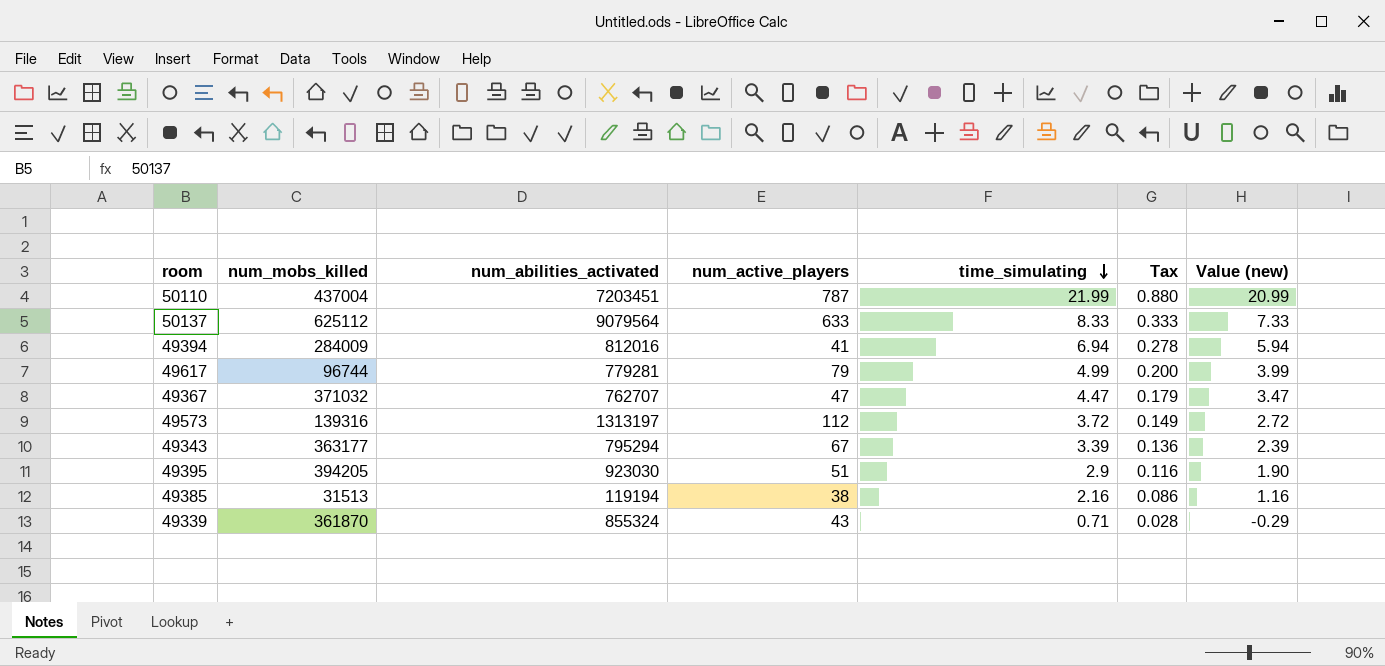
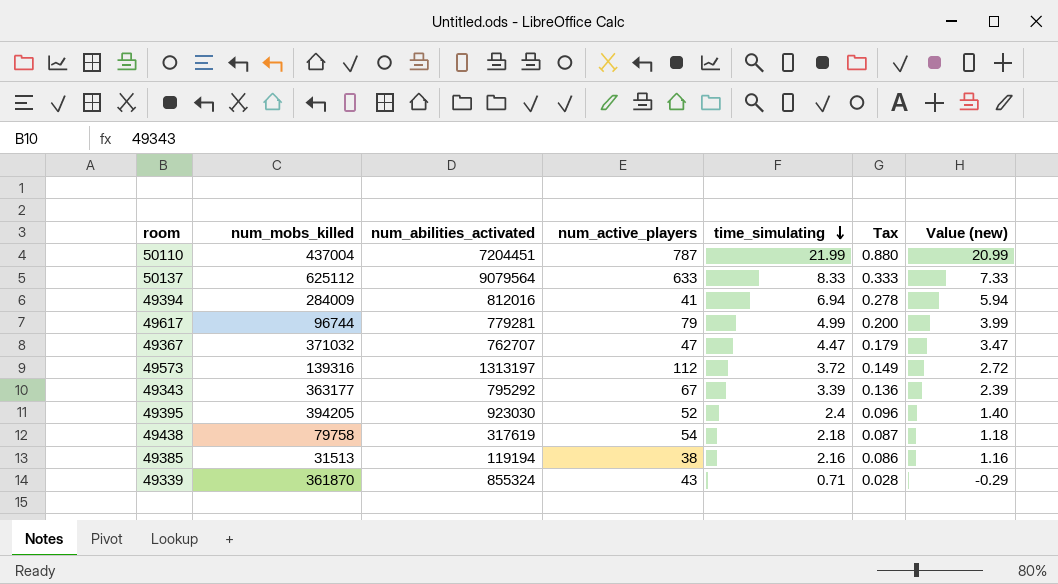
50110 | num_abilities_activated: 7203451 -> 7204451
49343 | num_abilities_activated: 795294 -> 795292
49395 | num_active_players: 51 -> 52
49395 | time_simulating: 2.9 -> 2.4
49395 | Tax: 0.116 -> 0.096
49395 | Value (new): 1.90 -> 1.40
row 49438: none -> 79758 | 317619 | 54 | 2.18 | 0.087 | 1.18

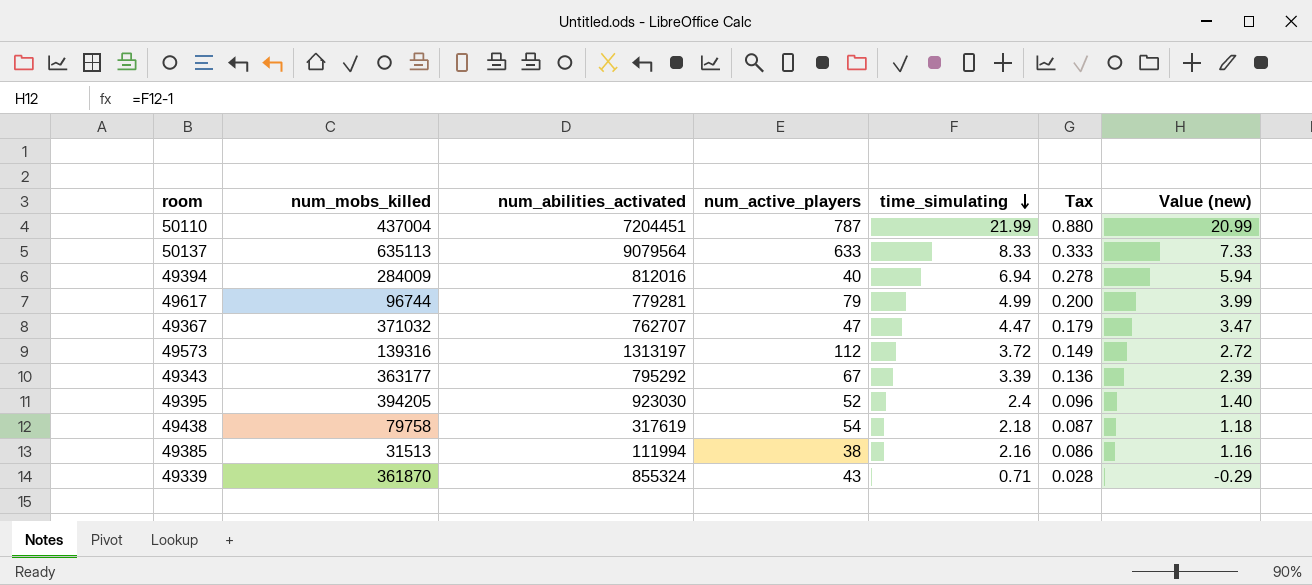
50137 | num_mobs_killed: 625112 -> 635113
49394 | num_active_players: 41 -> 40
49385 | num_abilities_activated: 119194 -> 111994

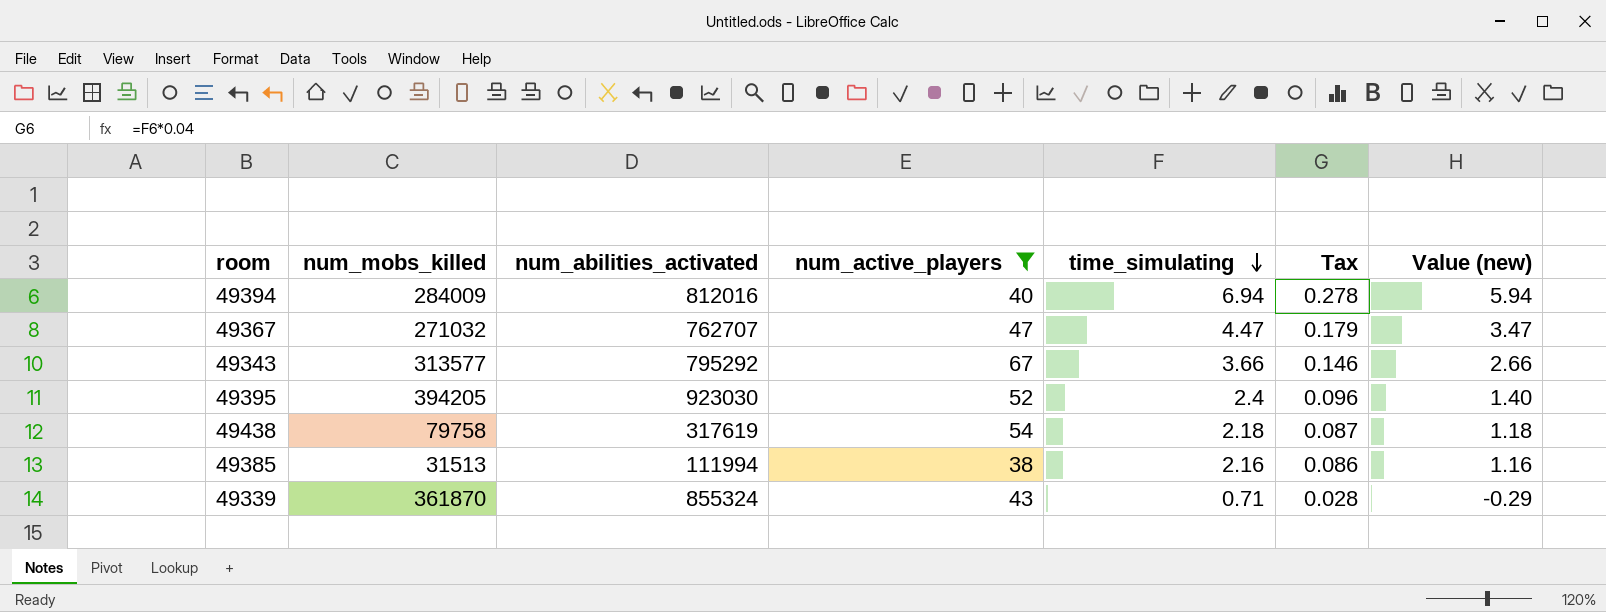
filter: none -> num_active_players <= 67
49367 | num_mobs_killed: 371032 -> 271032
49343 | num_mobs_killed: 363177 -> 313577
49343 | time_simulating: 3.39 -> 3.66
49343 | Tax: 0.136 -> 0.146
49343 | Value (new): 2.39 -> 2.66

